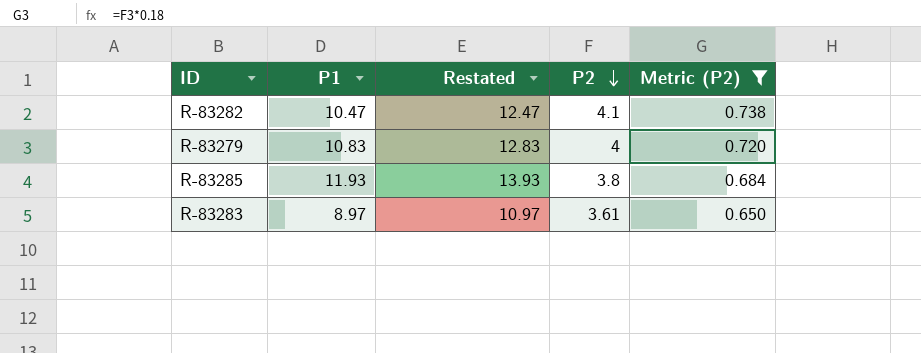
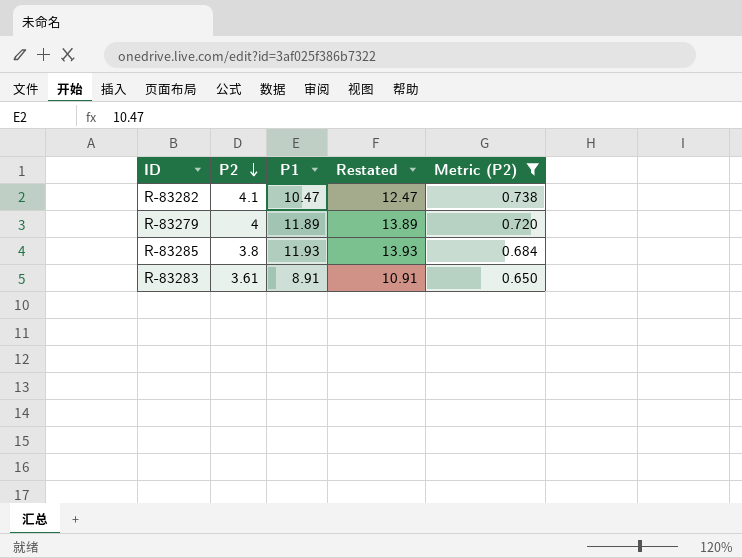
column P2 | position: 4 -> 2
R-83279 | P1: 10.83 -> 11.89
R-83279 | Restated: 12.83 -> 13.89
R-83283 | P1: 8.97 -> 8.91
R-83283 | Restated: 10.97 -> 10.91

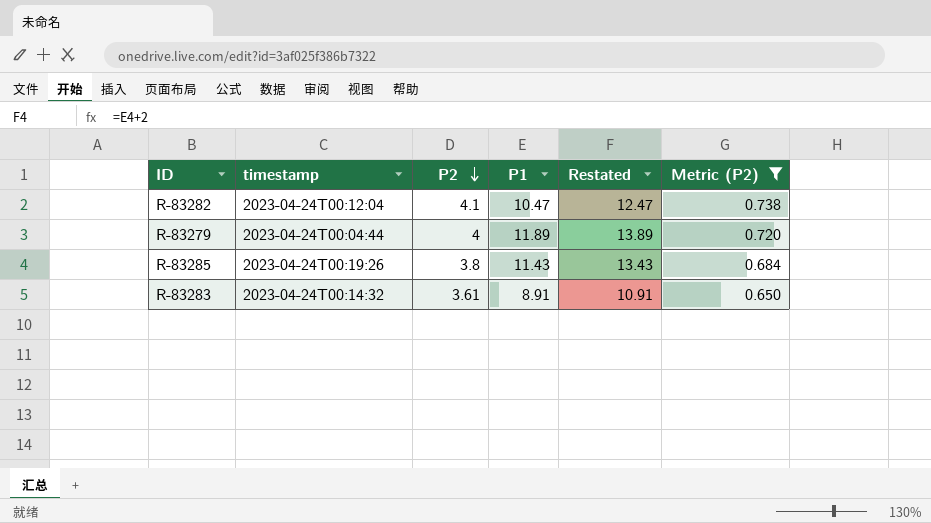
column timestamp | position: none -> 2
R-83285 | P1: 11.93 -> 11.43
R-83285 | Restated: 13.93 -> 13.43

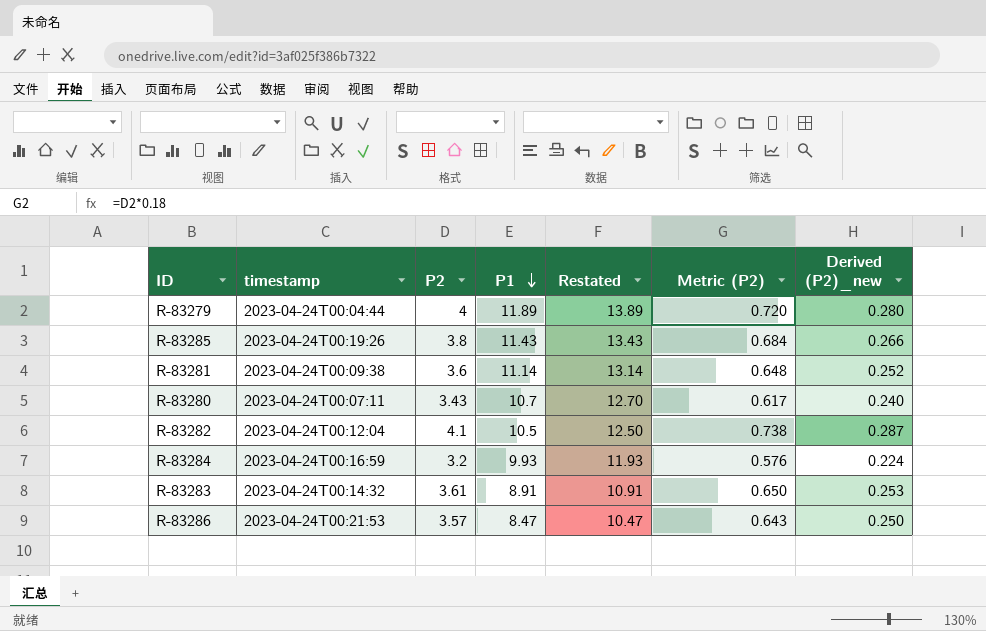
filter: Metric (P2) >= 0.650 -> none
row order: P2 descending -> P1 descending
column Derived (P2)_new | formula: none -> [P2] * 0.07
R-83282 | P1: 10.47 -> 10.5
R-83282 | Restated: 12.47 -> 12.50

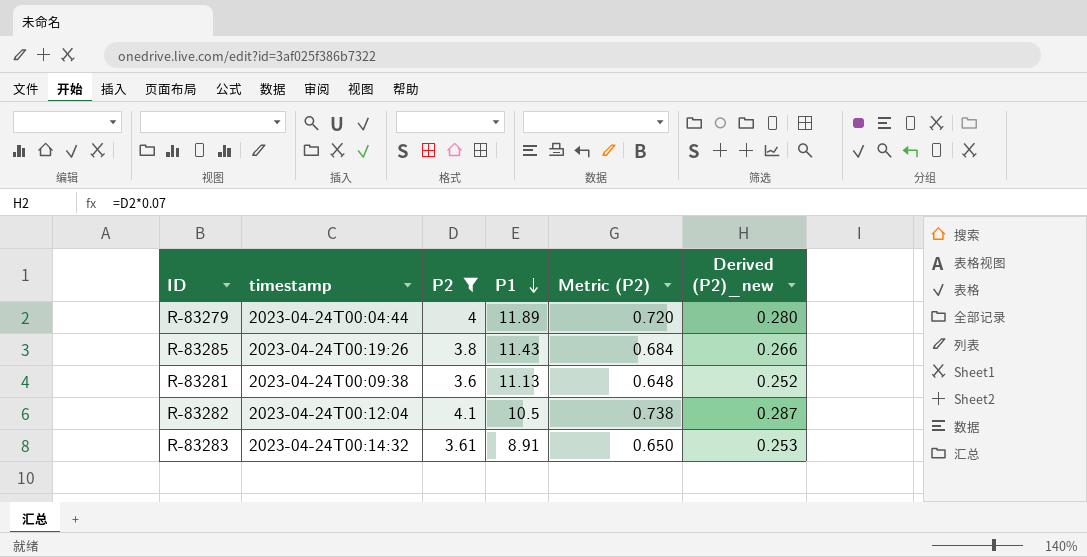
filter: none -> P2 >= 3.6
column Restated | formula: [P1] + 2 -> none
R-83281 | P1: 11.14 -> 11.13

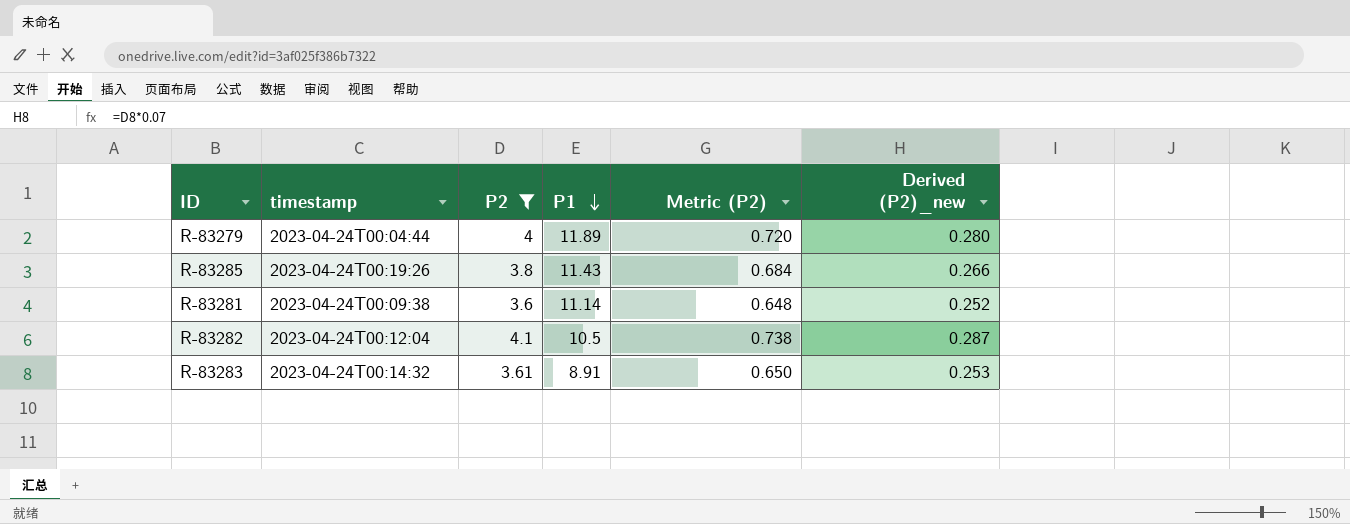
R-83281 | P1: 11.13 -> 11.14

